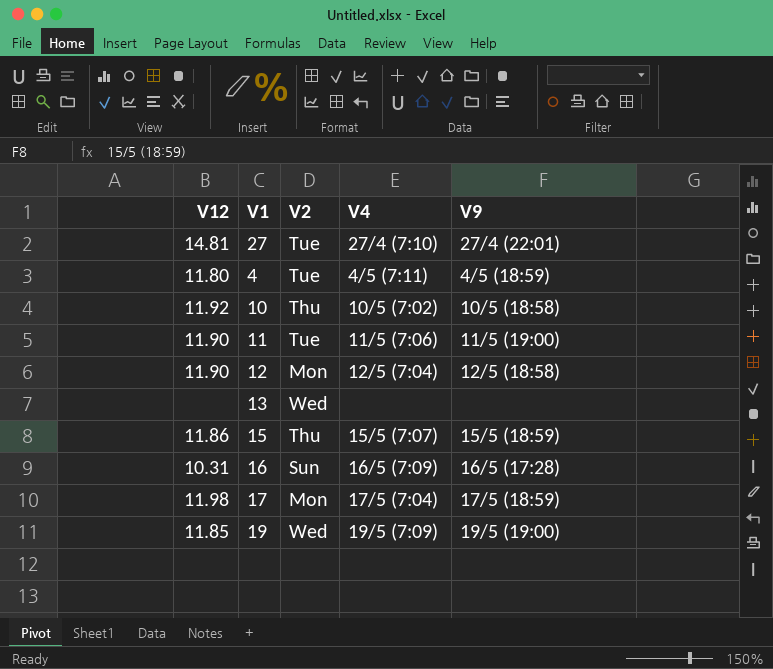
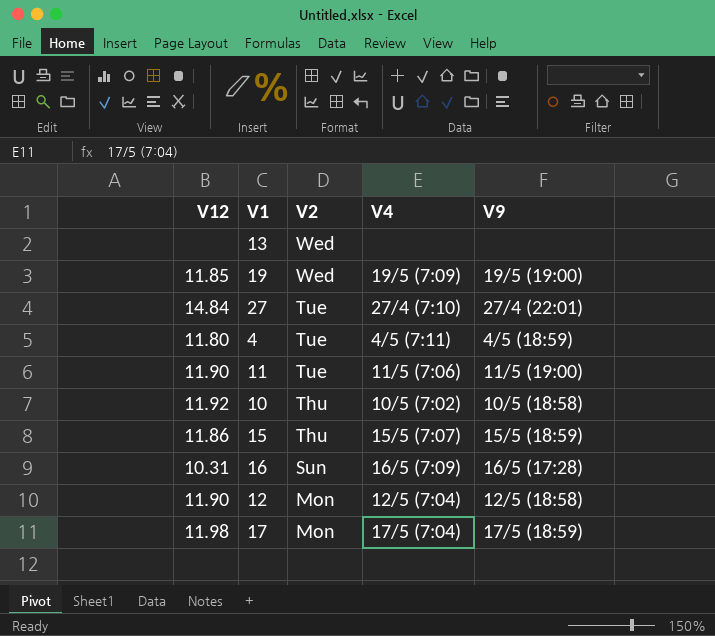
row order: none -> V2 descending
27 | V12: 14.81 -> 14.84

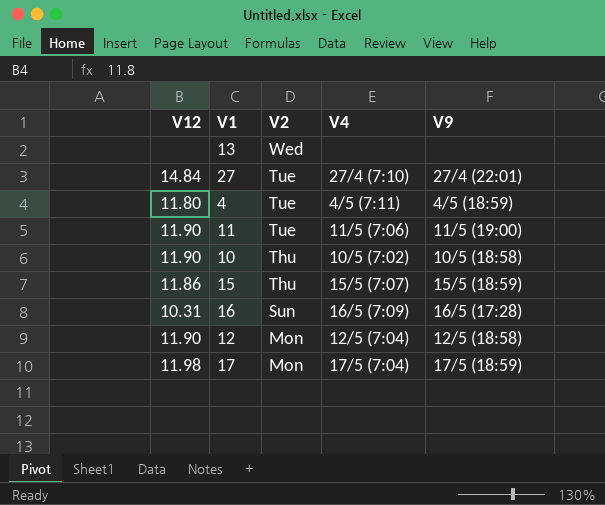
row 19: 11.85 | Wed | 19/5 (7:09) | 19/5 (19:00) -> none
10 | V12: 11.92 -> 11.90

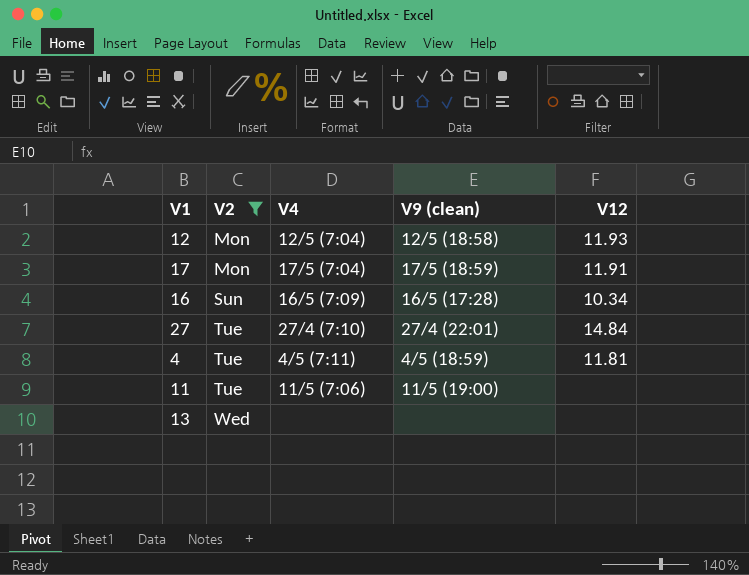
filter: none -> V2 != Thu
row order: V2 descending -> V2 ascending
column name: V9 -> V9 (clean)
column V12 | position: 1 -> 5
12 | V12: 11.90 -> 11.93
17 | V12: 11.98 -> 11.91
16 | V12: 10.31 -> 10.34
4 | V12: 11.80 -> 11.81
11 | V12: 11.90 -> none

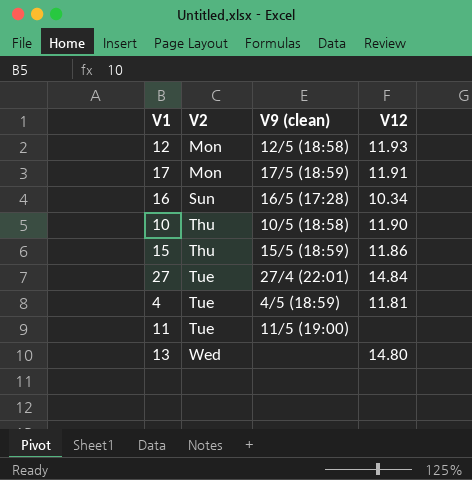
filter: V2 != Thu -> none
column V4 | position: 3 -> none
13 | V12: none -> 14.80

